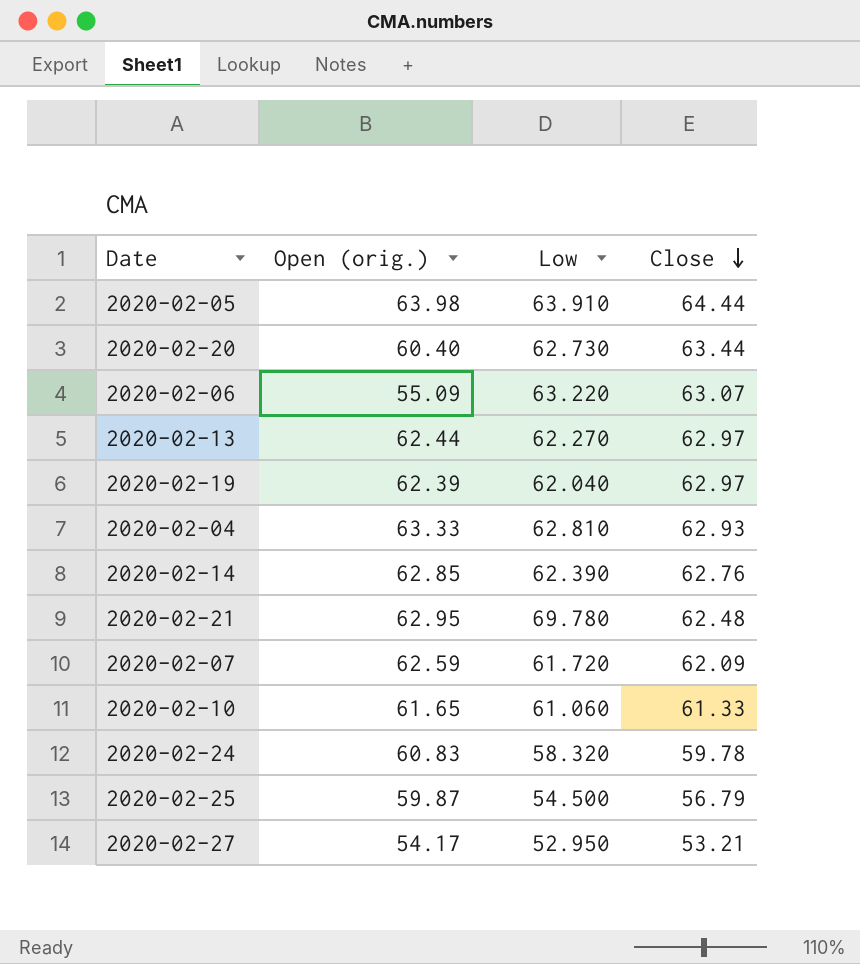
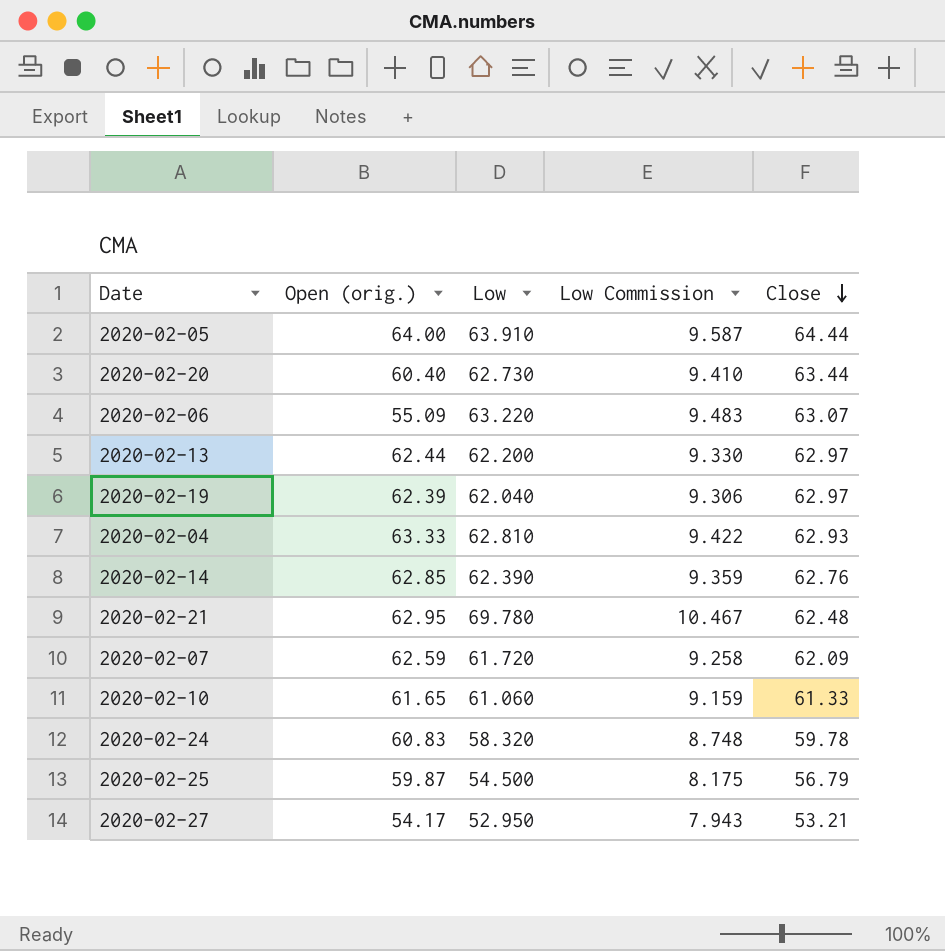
column Low Commission | formula: none -> [Low] * 0.15
2020-02-05 | Open (orig.): 63.98 -> 64.00
2020-02-13 | Low: 62.270 -> 62.200

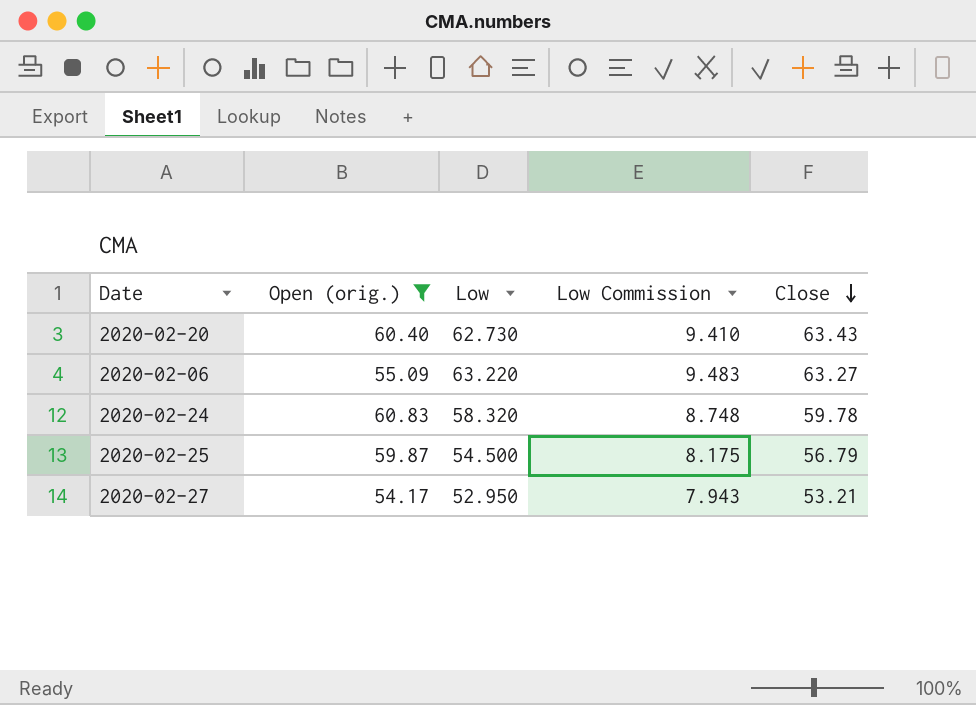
filter: none -> Open (orig.) <= 60.83
2020-02-20 | Close: 63.44 -> 63.43
2020-02-06 | Close: 63.07 -> 63.27

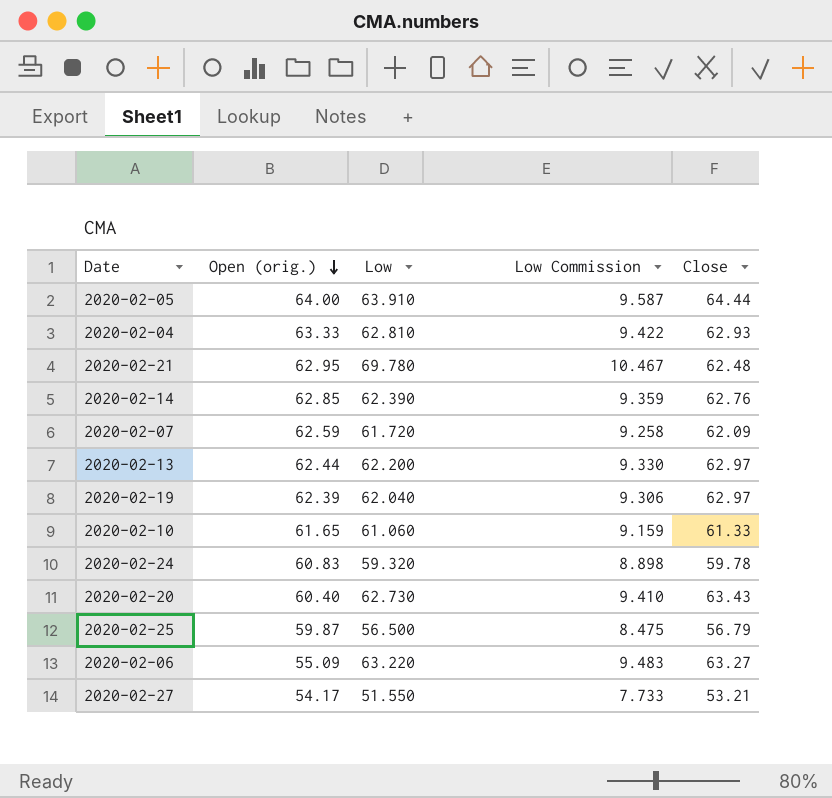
filter: Open (orig.) <= 60.83 -> none
row order: Close descending -> Open (orig.) descending
2020-02-24 | Low: 58.320 -> 59.320
2020-02-24 | Low Commission: 8.748 -> 8.898
2020-02-25 | Low: 54.500 -> 56.500
2020-02-25 | Low Commission: 8.175 -> 8.475
2020-02-27 | Low: 52.950 -> 51.550
2020-02-27 | Low Commission: 7.943 -> 7.733

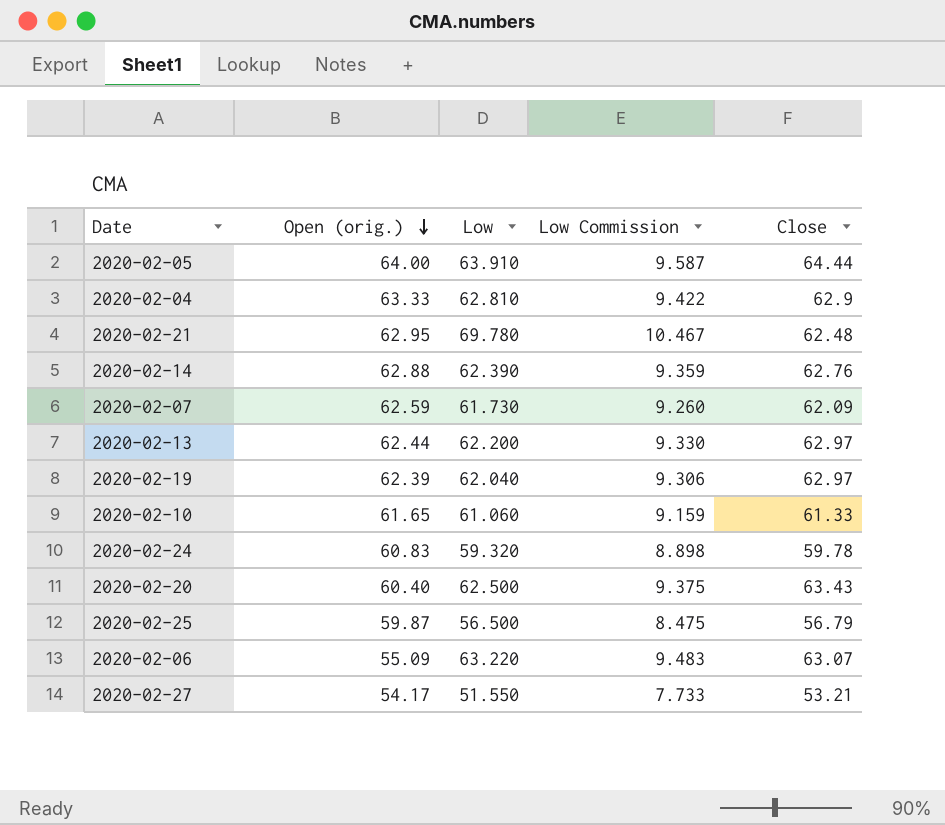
2020-02-04 | Close: 62.93 -> 62.9
2020-02-14 | Open (orig.): 62.85 -> 62.88
2020-02-07 | Low: 61.720 -> 61.730
2020-02-07 | Low Commission: 9.258 -> 9.260
2020-02-20 | Low: 62.730 -> 62.500
2020-02-20 | Low Commission: 9.410 -> 9.375
2020-02-06 | Close: 63.27 -> 63.07

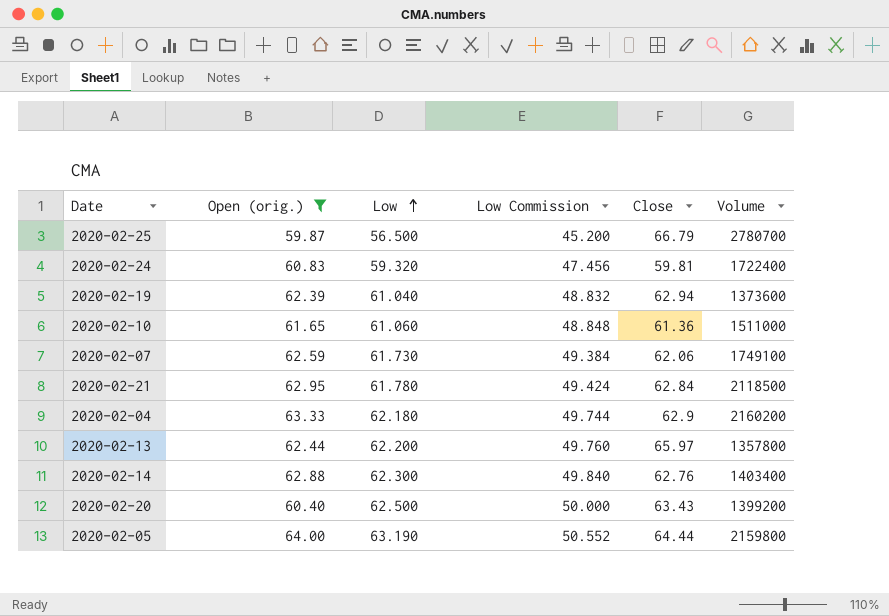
filter: none -> Open (orig.) >= 59.87
row order: Open (orig.) descending -> Low ascending
column Low Commission | formula: [Low] * 0.15 -> [Low] * 0.8
column Volume | position: none -> 6
2020-02-25 | Close: 56.79 -> 66.79
2020-02-24 | Close: 59.78 -> 59.81
2020-02-19 | Low: 62.040 -> 61.040
2020-02-19 | Close: 62.97 -> 62.94
2020-02-10 | Close: 61.33 -> 61.36
2020-02-07 | Close: 62.09 -> 62.06
2020-02-21 | Low: 69.780 -> 61.780
2020-02-21 | Close: 62.48 -> 62.84
2020-02-04 | Low: 62.810 -> 62.180
2020-02-13 | Close: 62.97 -> 65.97
2020-02-14 | Low: 62.390 -> 62.300
2020-02-05 | Low: 63.910 -> 63.190

